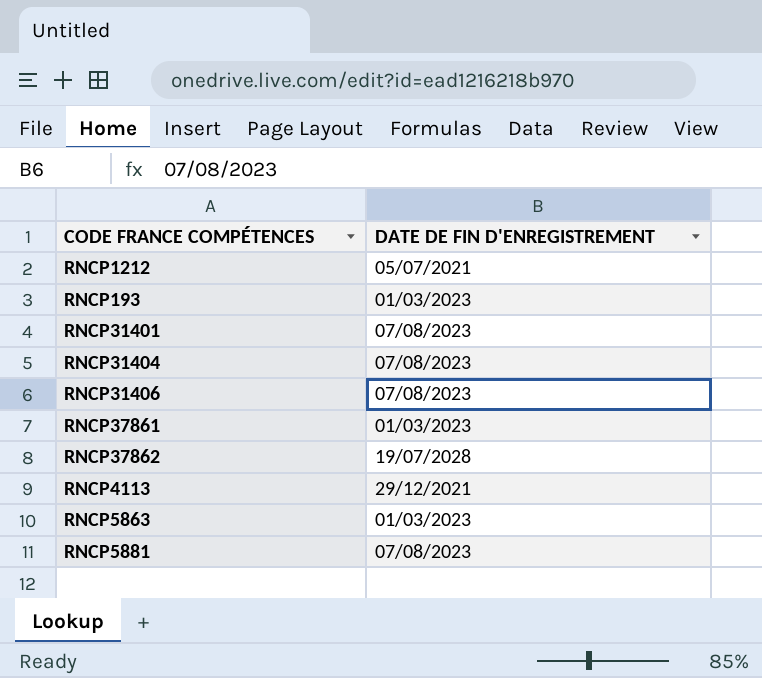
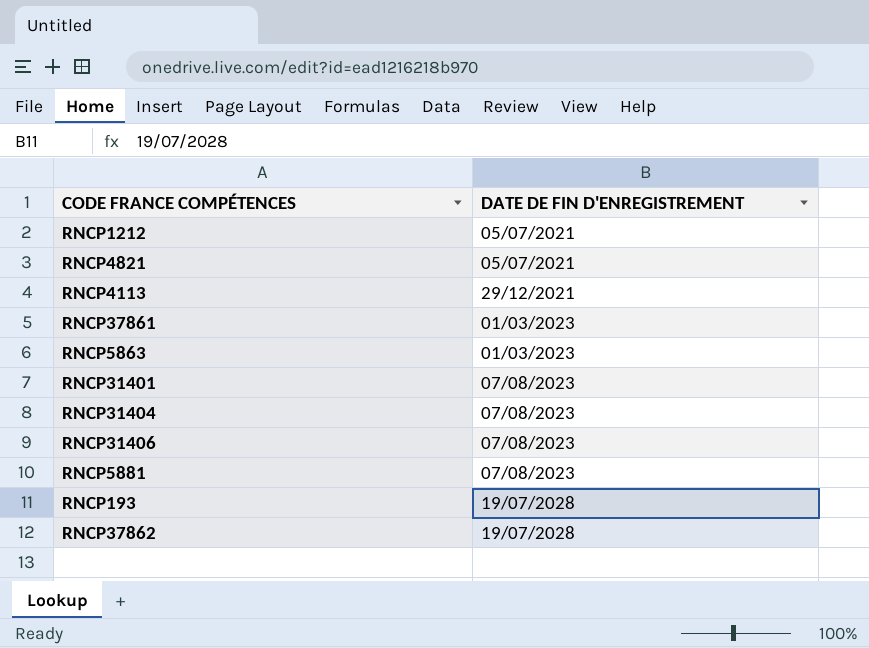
row order: none -> DATE DE FIN D'ENREGISTREMENT ascending
row RNCP4821: none -> 05/07/2021
RNCP193 | DATE DE FIN D'ENREGISTREMENT: 01/03/2023 -> 19/07/2028

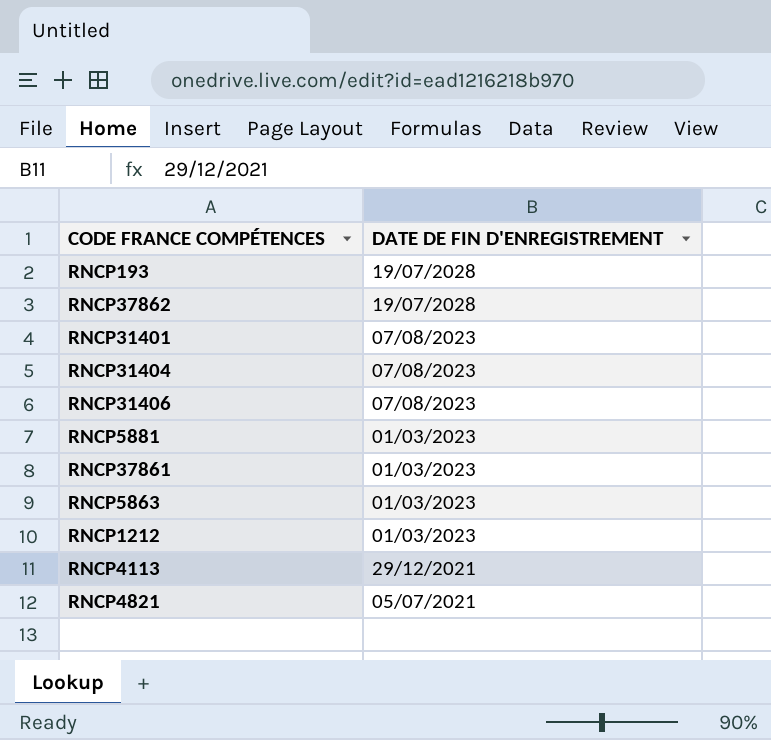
row order: DATE DE FIN D'ENREGISTREMENT ascending -> DATE DE FIN D'ENREGISTREMENT descending
RNCP5881 | DATE DE FIN D'ENREGISTREMENT: 07/08/2023 -> 01/03/2023
RNCP1212 | DATE DE FIN D'ENREGISTREMENT: 05/07/2021 -> 01/03/2023

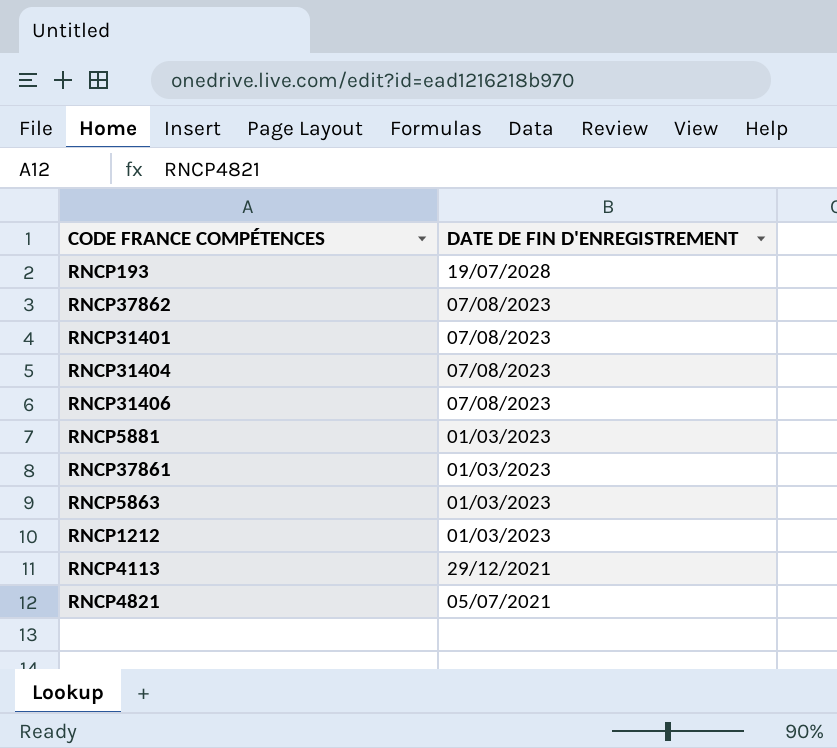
RNCP37862 | DATE DE FIN D'ENREGISTREMENT: 19/07/2028 -> 07/08/2023

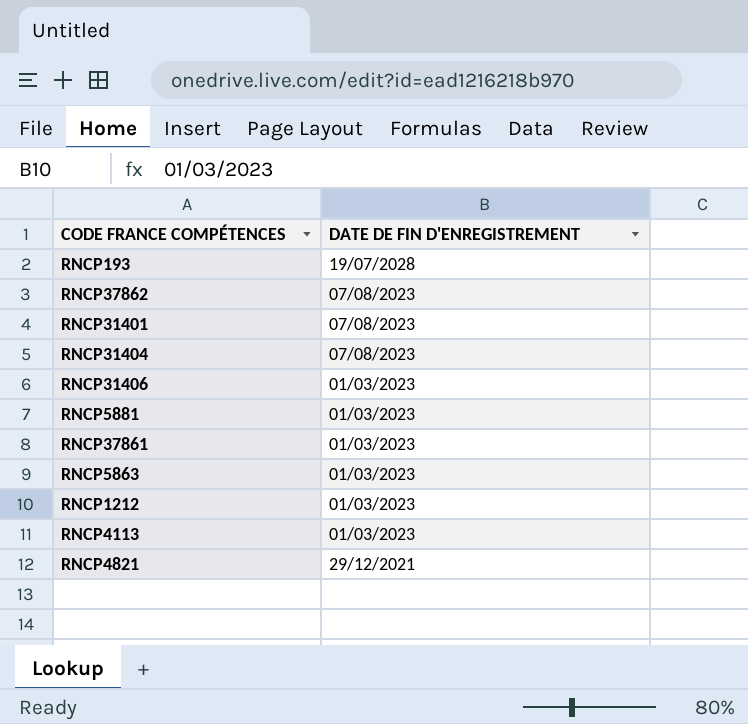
RNCP31406 | DATE DE FIN D'ENREGISTREMENT: 07/08/2023 -> 01/03/2023
RNCP4113 | DATE DE FIN D'ENREGISTREMENT: 29/12/2021 -> 01/03/2023
RNCP4821 | DATE DE FIN D'ENREGISTREMENT: 05/07/2021 -> 29/12/2021

